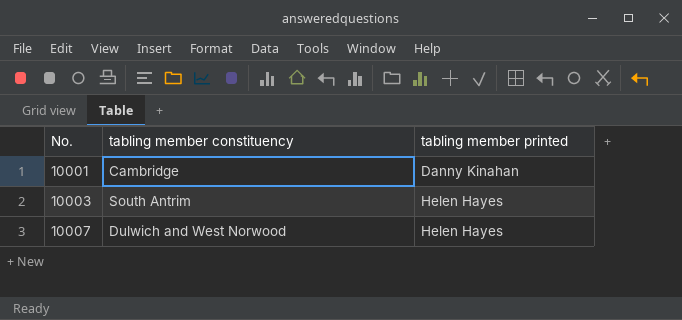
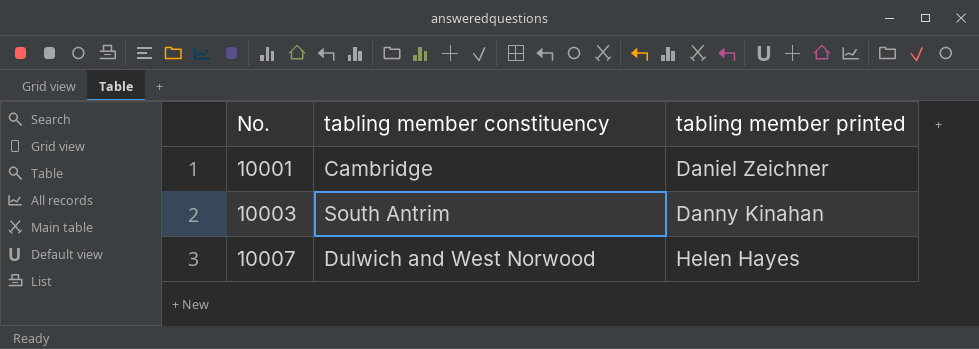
10001 | tabling member printed: Danny Kinahan -> Daniel Zeichner
10003 | tabling member printed: Helen Hayes -> Danny Kinahan

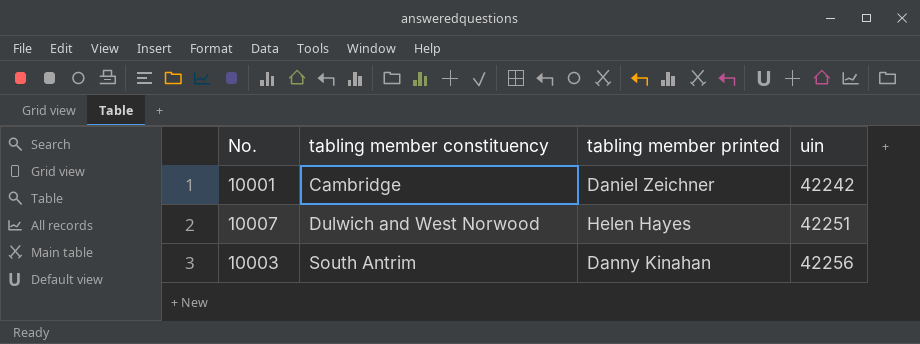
row order: No. ascending -> tabling member constituency ascending
column uin | position: none -> 4

